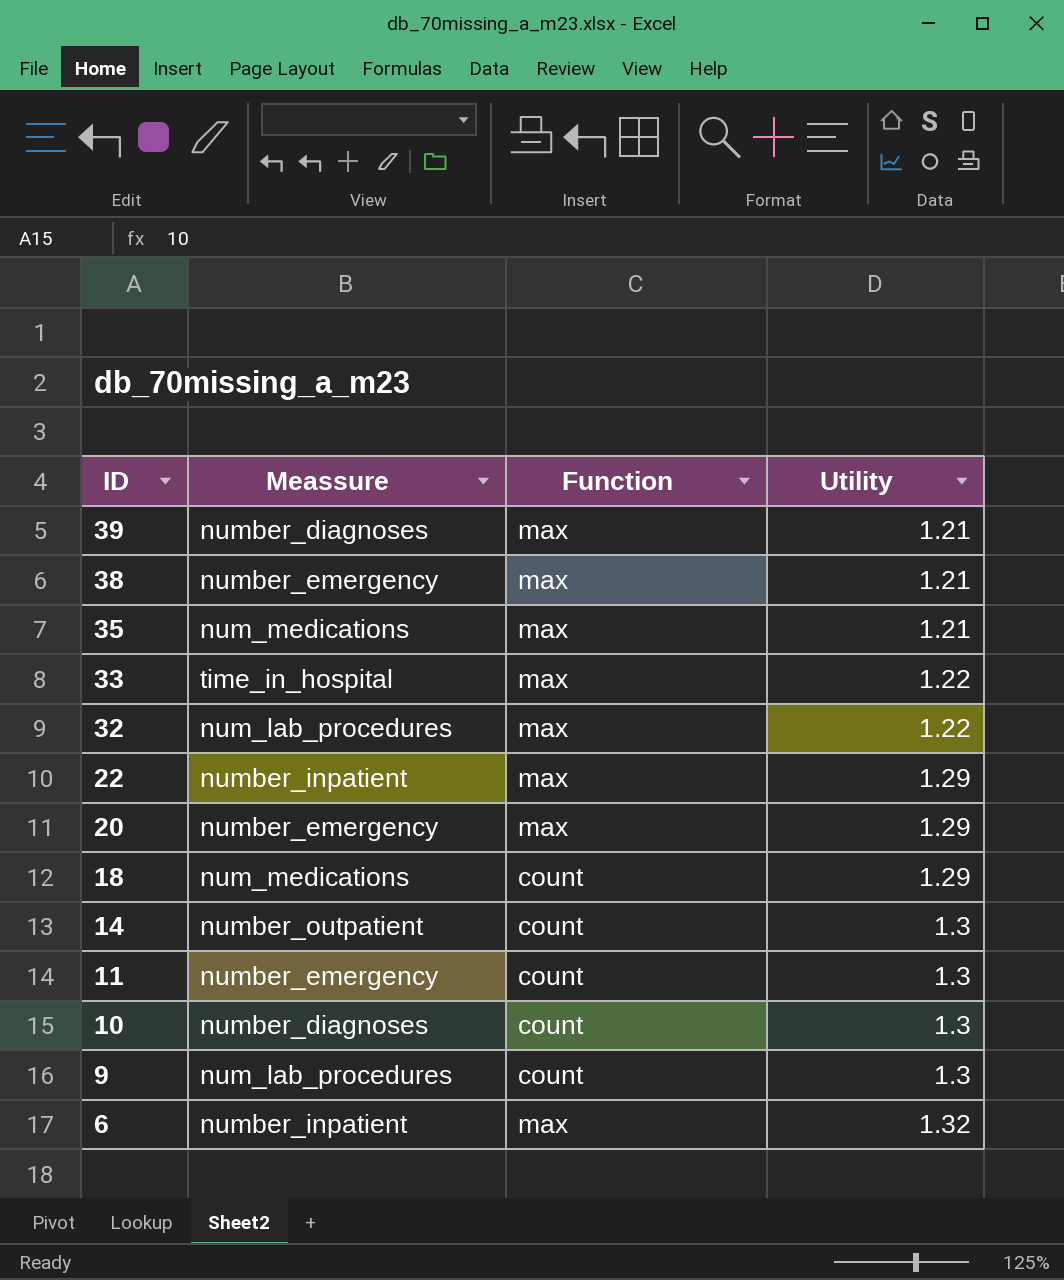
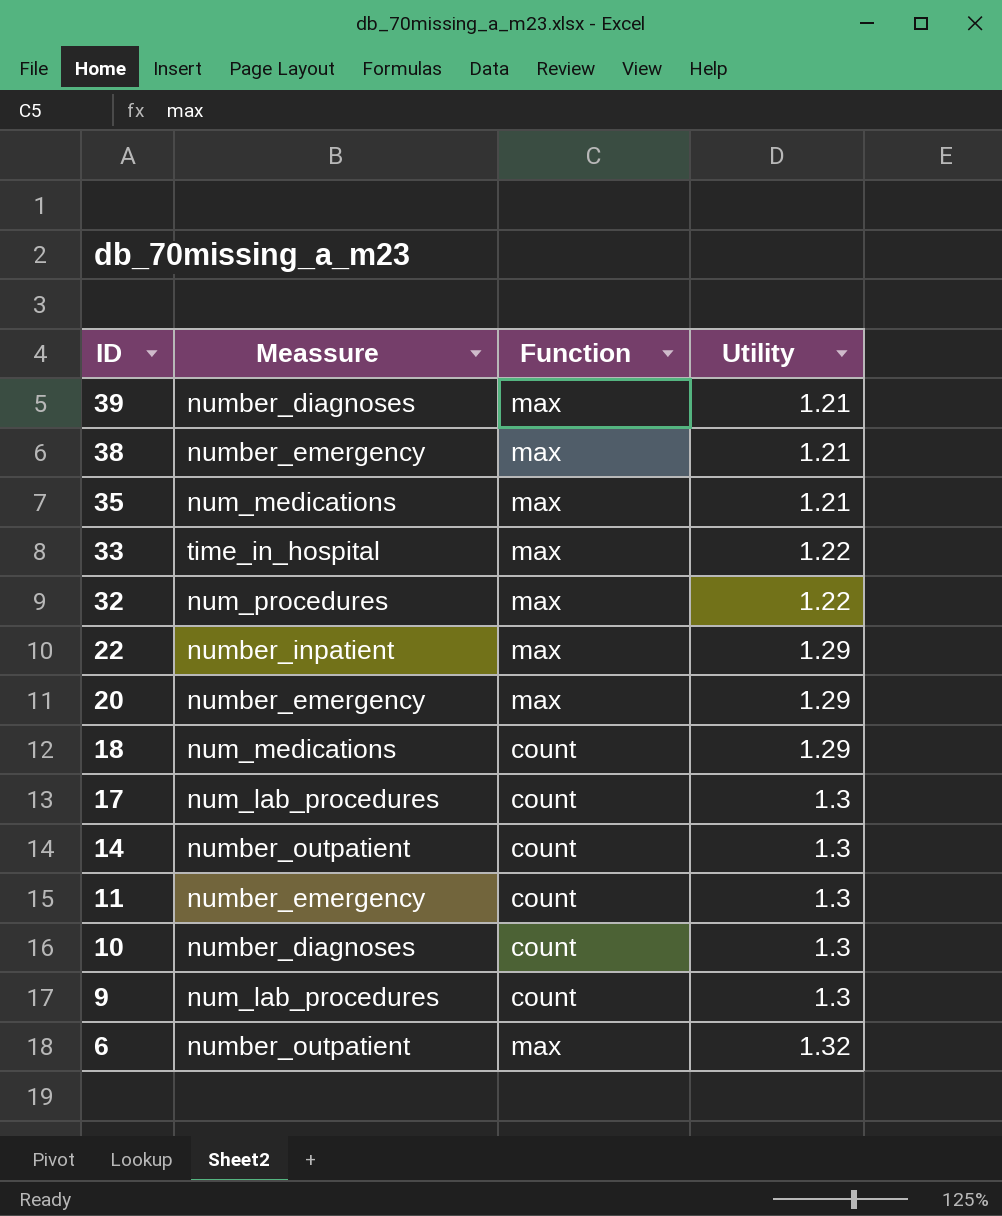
32 | Meassure: num_lab_procedures -> num_procedures
row 17: none -> num_lab_procedures | count | 1.3
6 | Meassure: number_inpatient -> number_outpatient

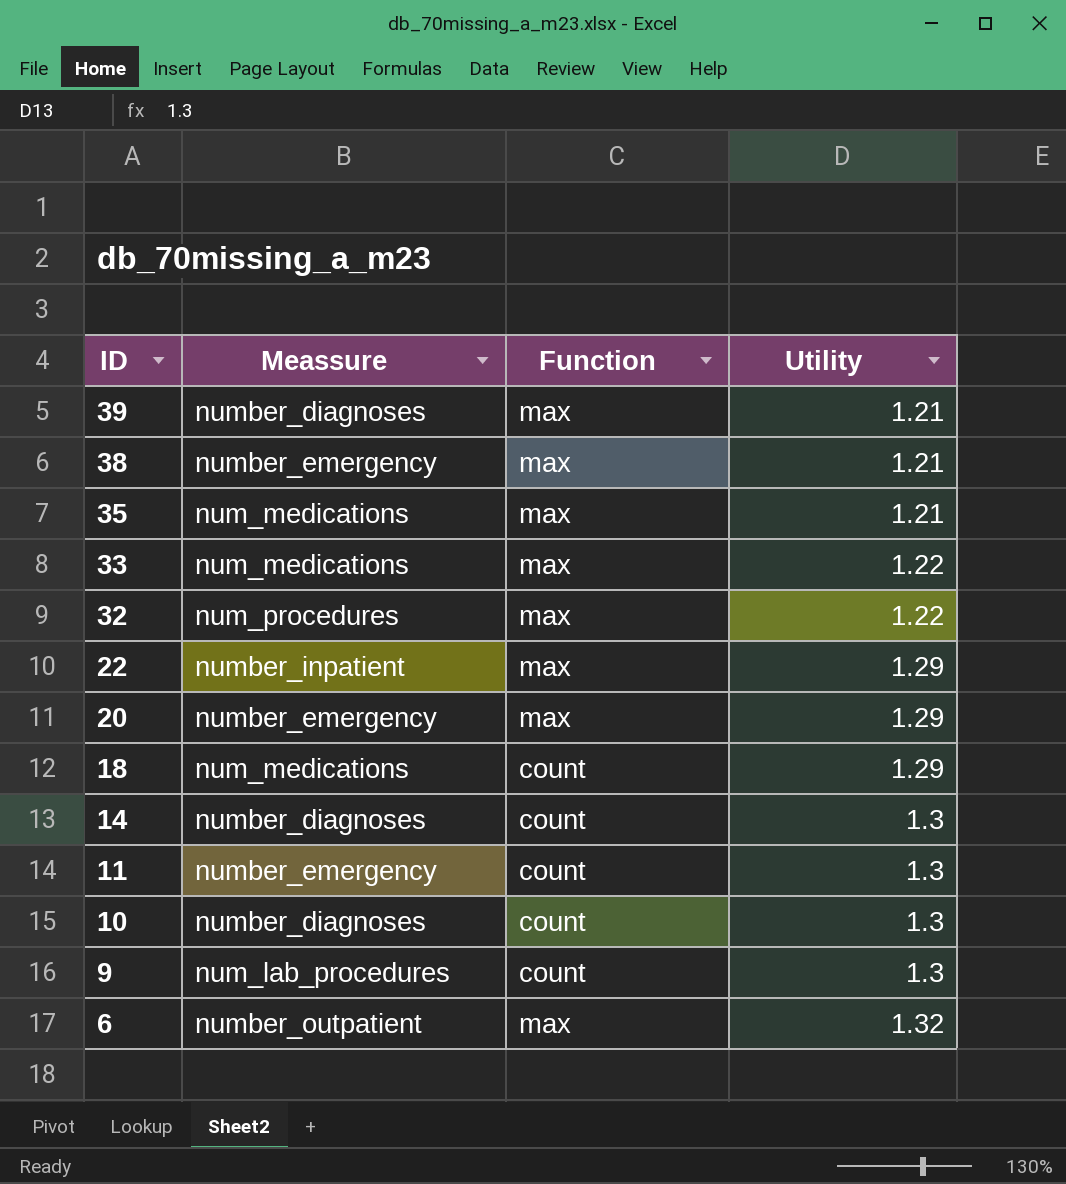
row 17: num_lab_procedures | count | 1.3 -> none
33 | Meassure: time_in_hospital -> num_medications
14 | Meassure: number_outpatient -> number_diagnoses

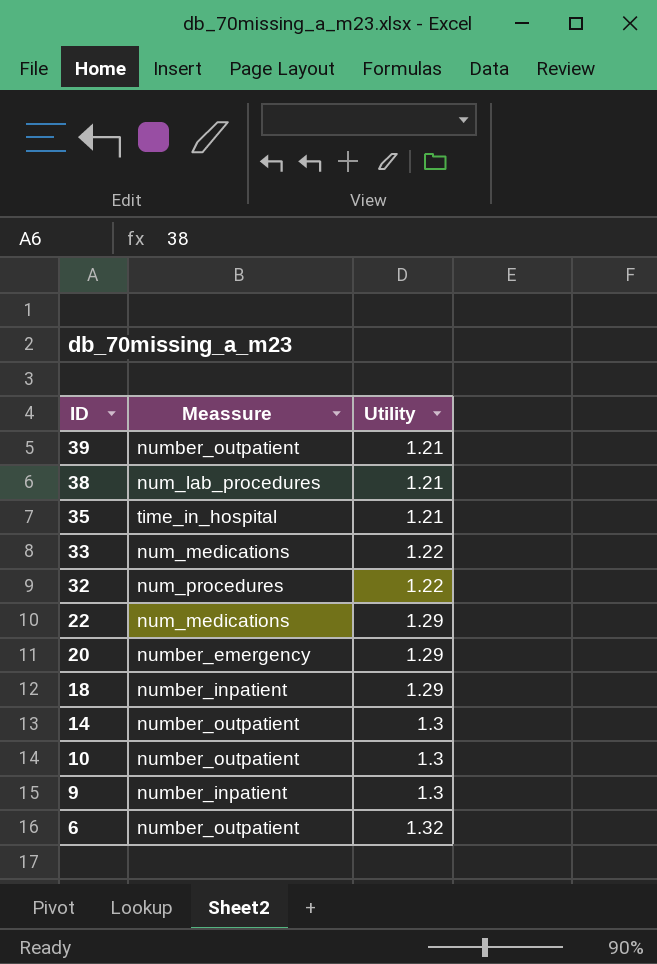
column Function | position: 3 -> none
row 11: number_emergency | count | 1.3 -> none
39 | Meassure: number_diagnoses -> number_outpatient
38 | Meassure: number_emergency -> num_lab_procedures
35 | Meassure: num_medications -> time_in_hospital
22 | Meassure: number_inpatient -> num_medications
18 | Meassure: num_medications -> number_inpatient
14 | Meassure: number_diagnoses -> number_outpatient
10 | Meassure: number_diagnoses -> number_outpatient
9 | Meassure: num_lab_procedures -> number_inpatient

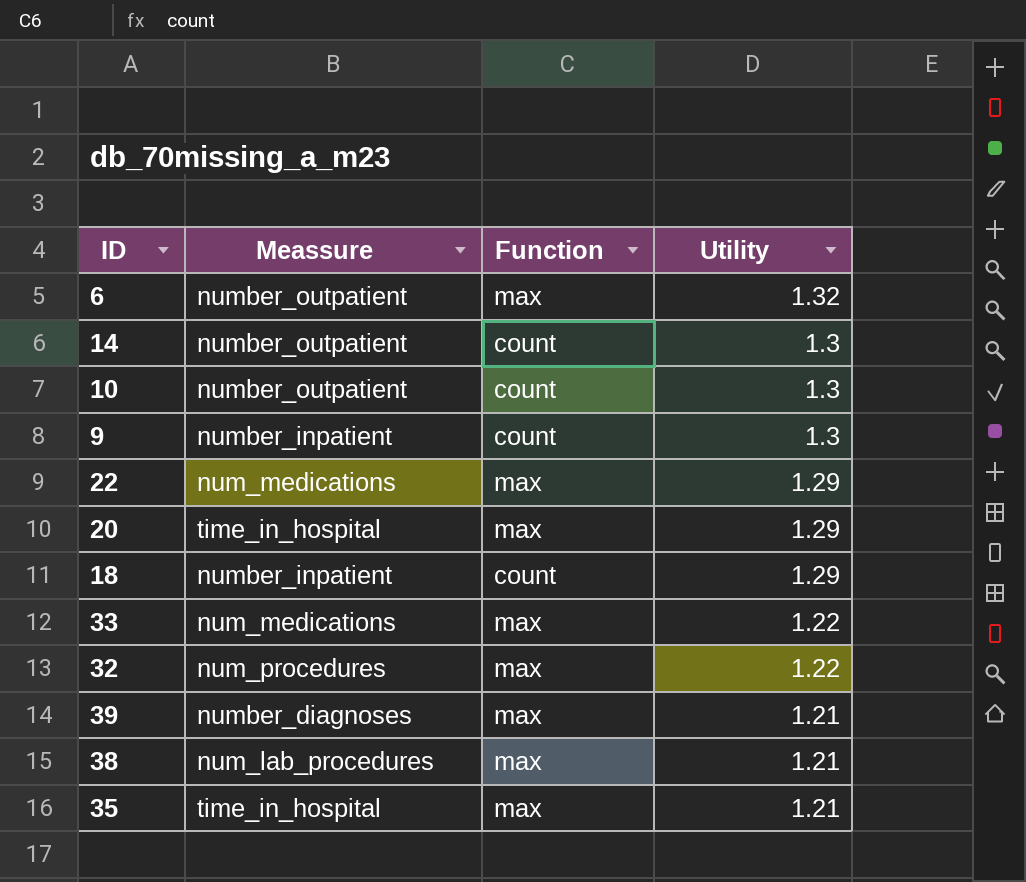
row order: ID descending -> Utility descending
column Function | position: none -> 3
20 | Meassure: number_emergency -> time_in_hospital
39 | Meassure: number_outpatient -> number_diagnoses

